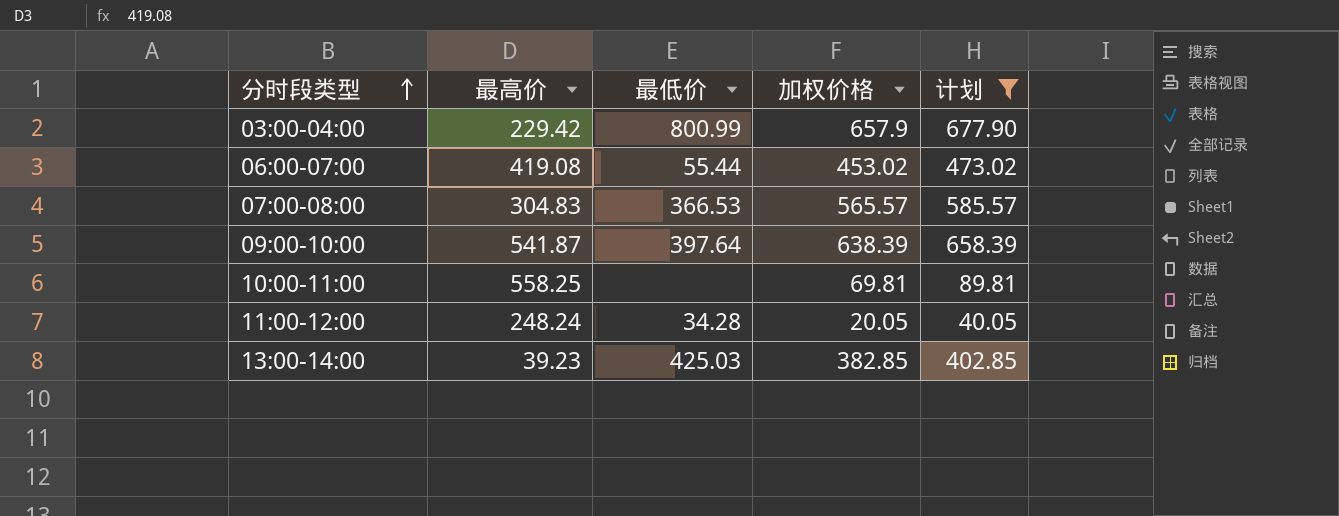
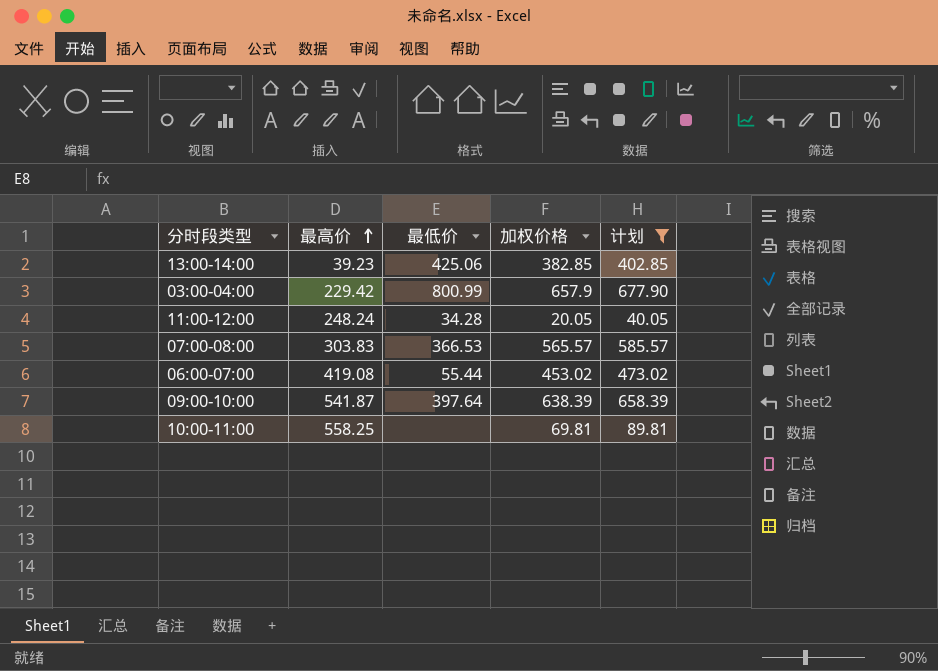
row order: 分时段类型 ascending -> 最高价 ascending
13:00-14:00 | 最低价: 425.03 -> 425.06
07:00-08:00 | 最高价: 304.83 -> 303.83

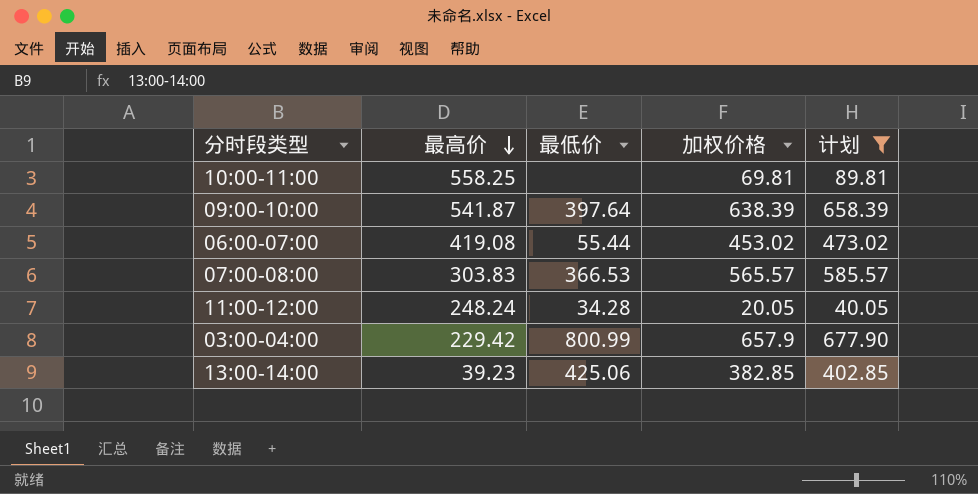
row order: 最高价 ascending -> 最高价 descending

